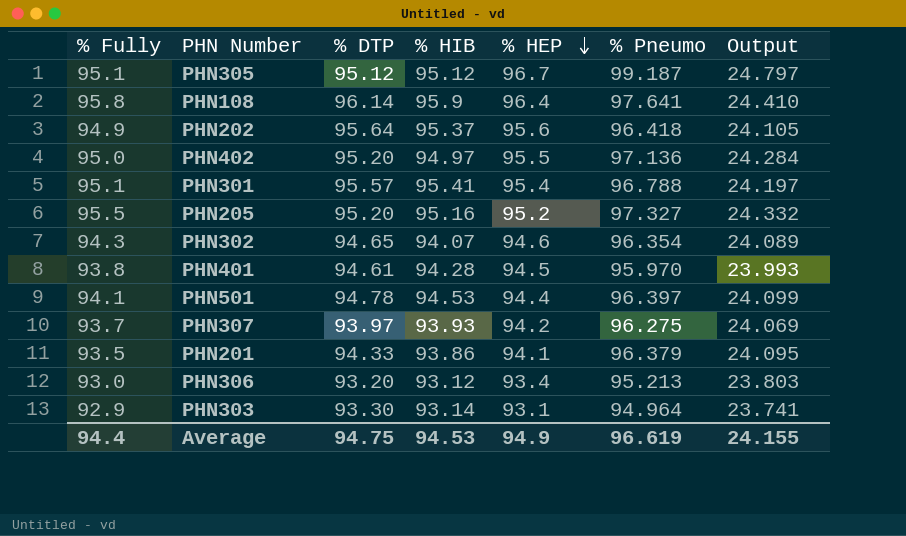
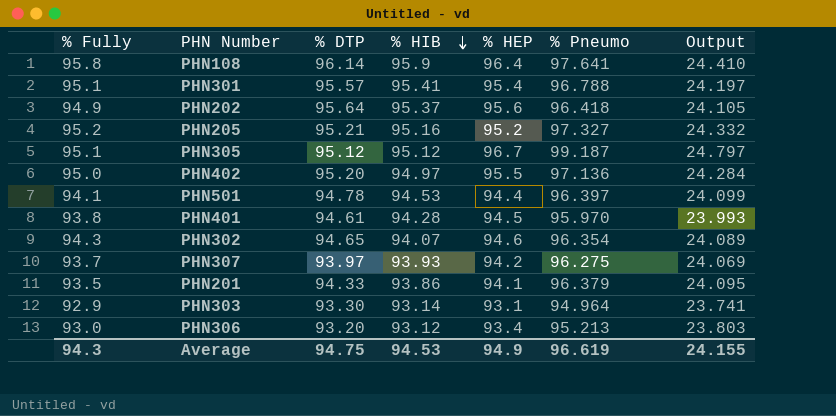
row order: % HEP descending -> % HIB descending
PHN205 | % Fully: 95.5 -> 95.2
PHN205 | % DTP: 95.20 -> 95.21
Average | % Fully: 94.4 -> 94.3

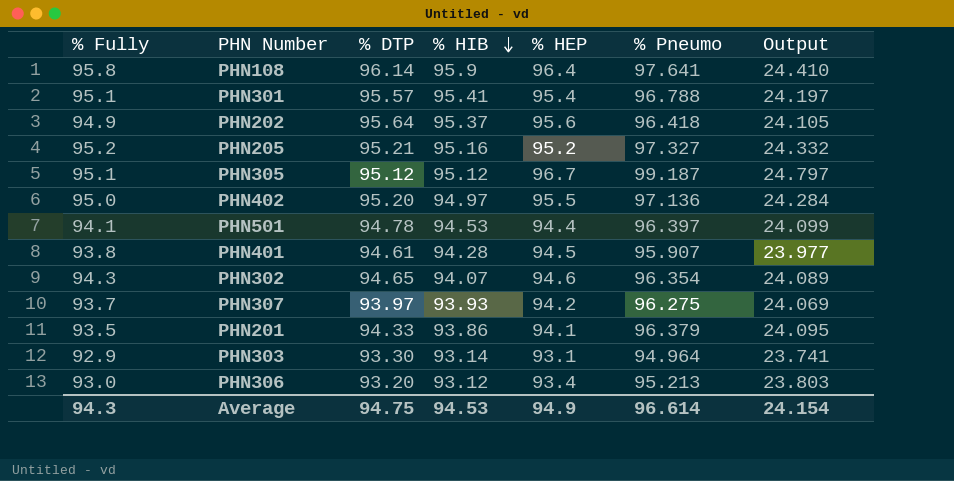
PHN401 | % Pneumo: 95.970 -> 95.907
PHN401 | Output: 23.993 -> 23.977
Average | % Pneumo: 96.619 -> 96.614
Average | Output: 24.155 -> 24.154

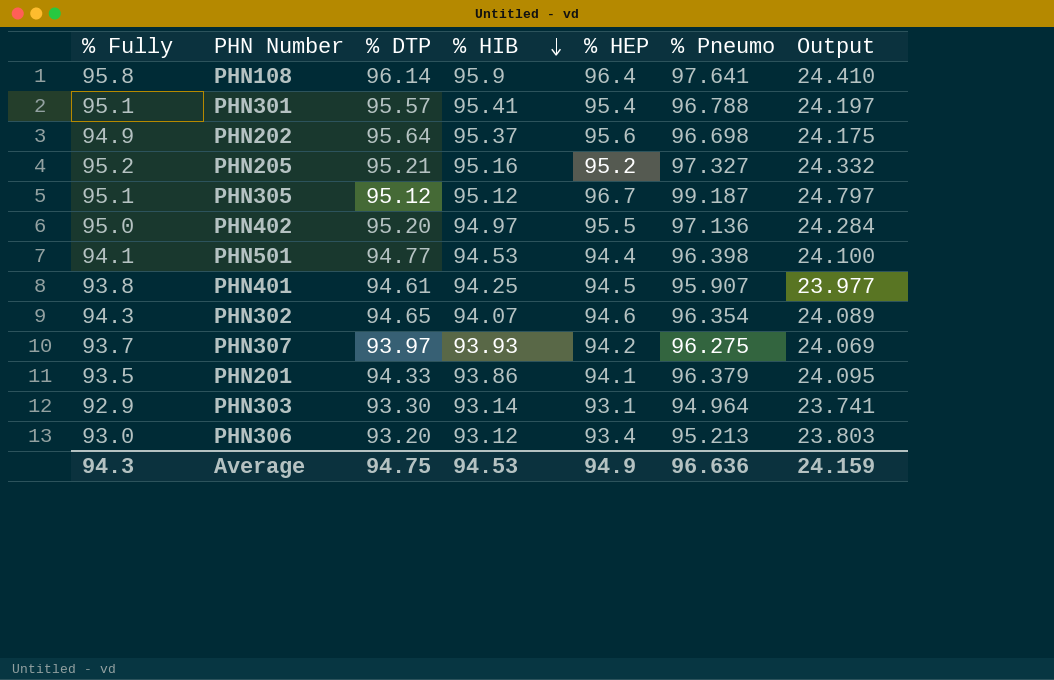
PHN202 | % Pneumo: 96.418 -> 96.698
PHN202 | Output: 24.105 -> 24.175
PHN501 | % DTP: 94.78 -> 94.77
PHN501 | % Pneumo: 96.397 -> 96.398
PHN501 | Output: 24.099 -> 24.100
PHN401 | % HIB: 94.28 -> 94.25
Average | % Pneumo: 96.614 -> 96.636
Average | Output: 24.154 -> 24.159

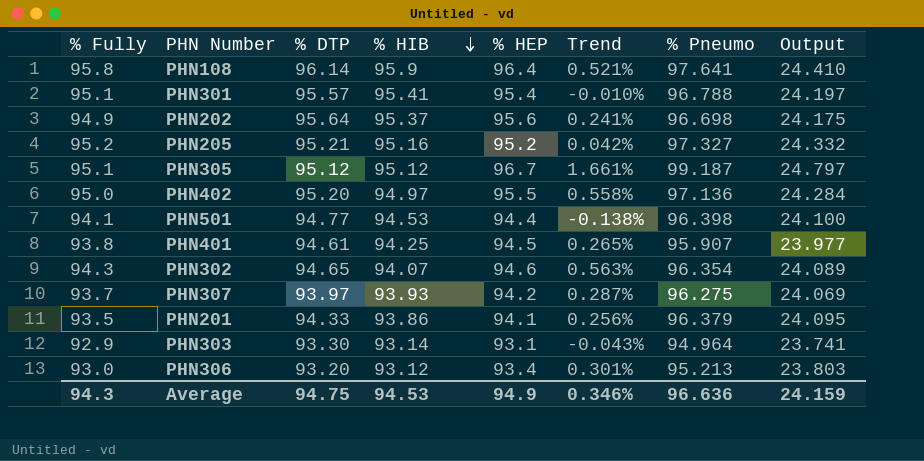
column Trend | formula: none -> ([% HEP] - [% HIB]) / [% HIB]

